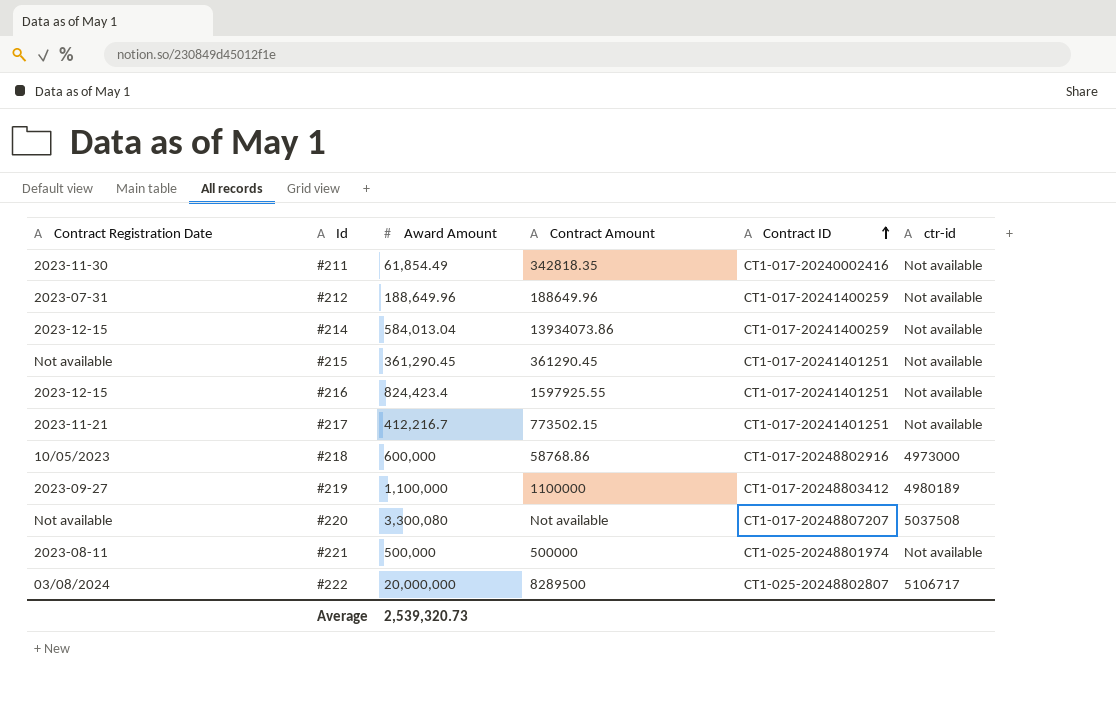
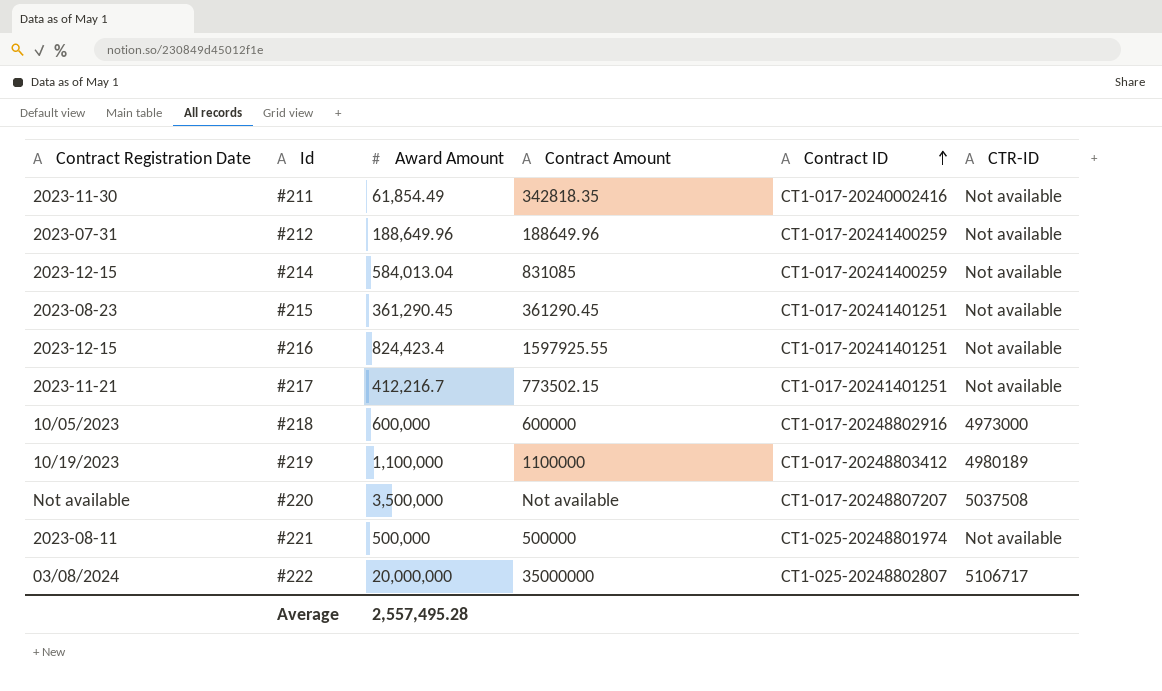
column name: ctr-id -> CTR-ID
#214 | Contract Amount: 13934073.86 -> 831085
#215 | Contract Registration Date: Not available -> 2023-08-23
#218 | Contract Amount: 58768.86 -> 600000
#219 | Contract Registration Date: 2023-09-27 -> 10/19/2023
#220 | Award Amount: 3,300,080 -> 3,500,000
#222 | Contract Amount: 8289500 -> 35000000
Average | Award Amount: 2,539,320.73 -> 2,557,495.28

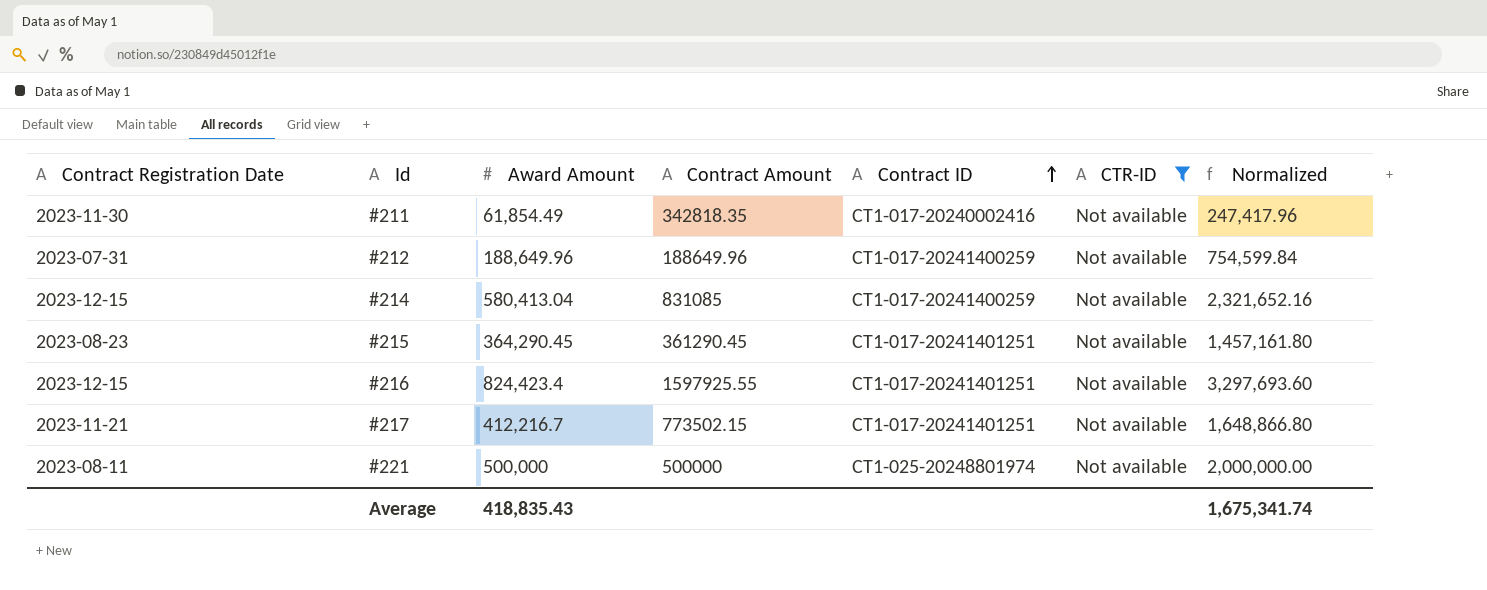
filter: none -> CTR-ID = Not available
column Normalized | formula: none -> [Award Amount] * 4
#214 | Award Amount: 584,013.04 -> 580,413.04
#215 | Award Amount: 361,290.45 -> 364,290.45
Average | Award Amount: 2,557,495.28 -> 418,835.43

